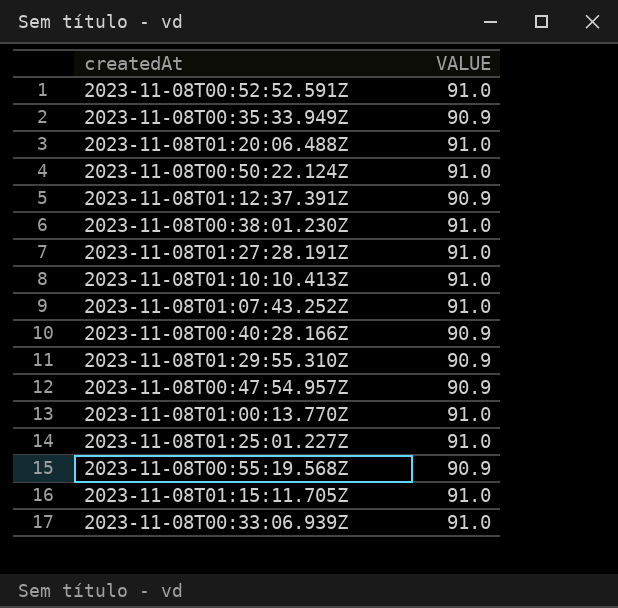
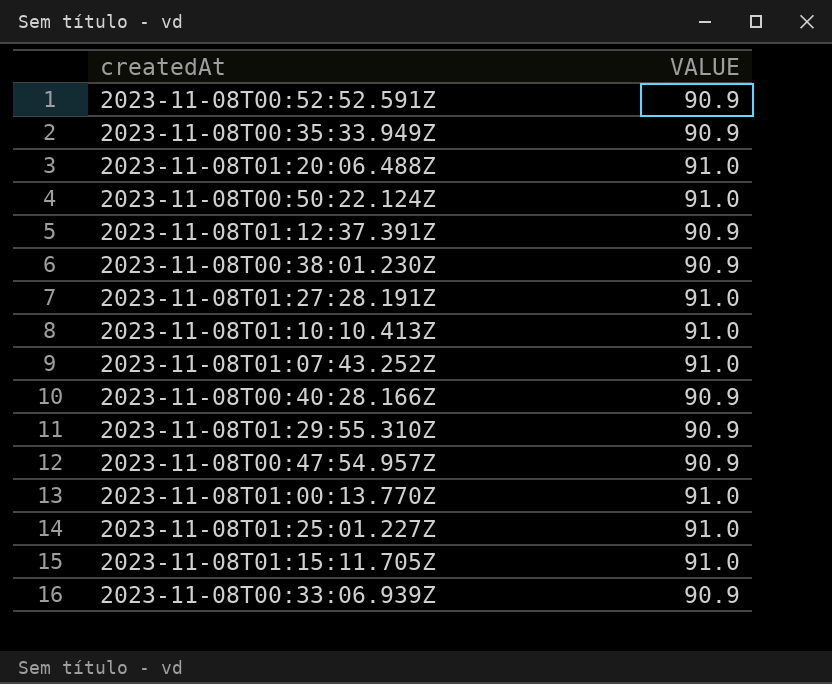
row 2023-11-08T00:55:19.568Z: 90.9 -> none
2023-11-08T00:52:52.591Z | VALUE: 91.0 -> 90.9
2023-11-08T00:38:01.230Z | VALUE: 91.0 -> 90.9
2023-11-08T00:33:06.939Z | VALUE: 91.0 -> 90.9

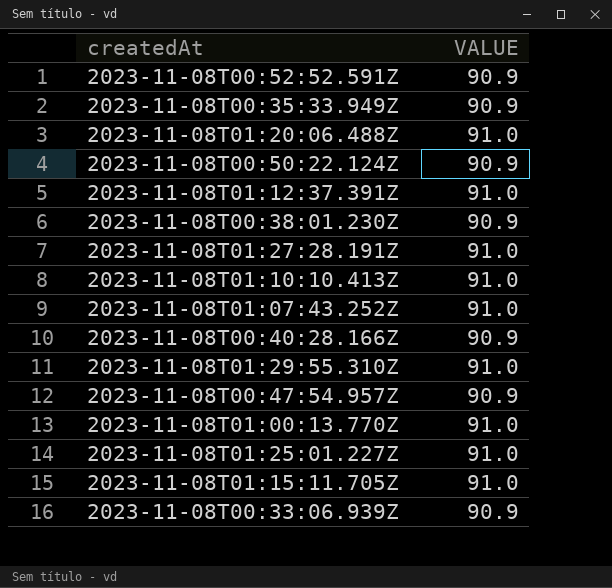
2023-11-08T00:50:22.124Z | VALUE: 91.0 -> 90.9
2023-11-08T01:12:37.391Z | VALUE: 90.9 -> 91.0
2023-11-08T01:29:55.310Z | VALUE: 90.9 -> 91.0

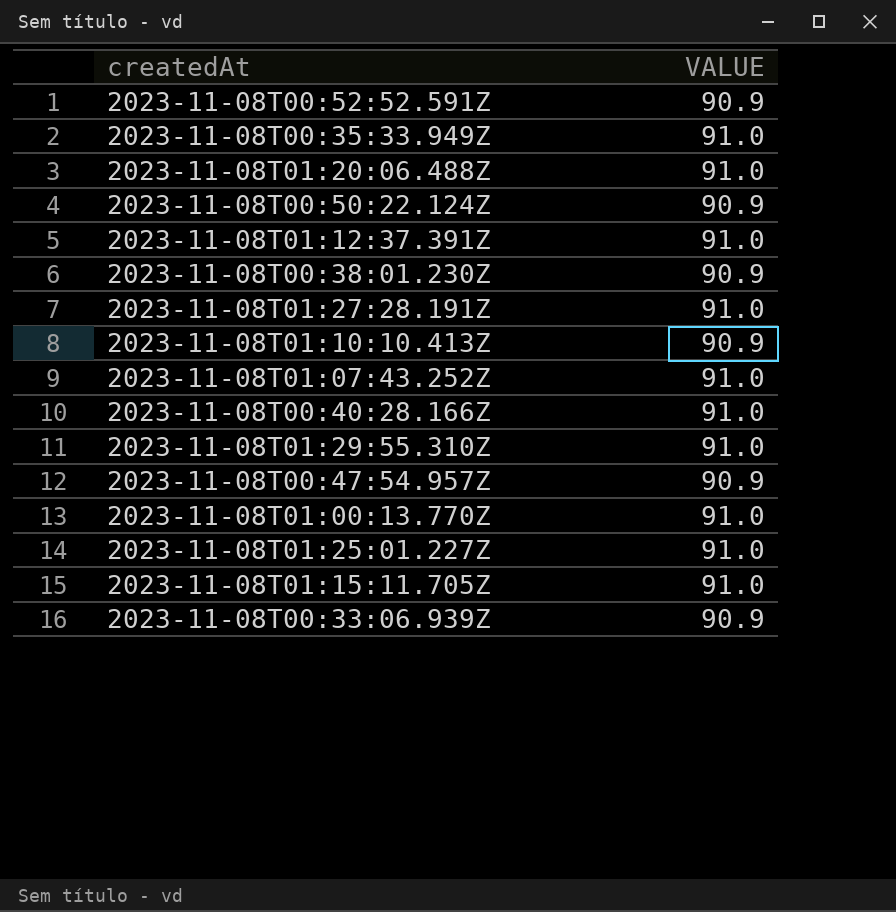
2023-11-08T00:35:33.949Z | VALUE: 90.9 -> 91.0
2023-11-08T01:10:10.413Z | VALUE: 91.0 -> 90.9
2023-11-08T00:40:28.166Z | VALUE: 90.9 -> 91.0

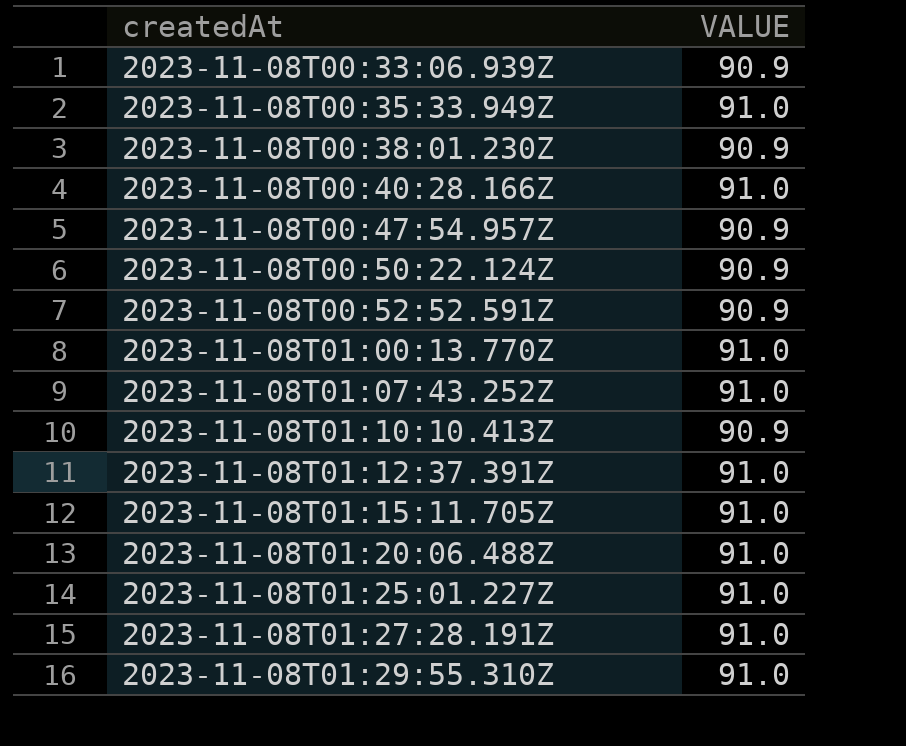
row order: none -> createdAt ascending

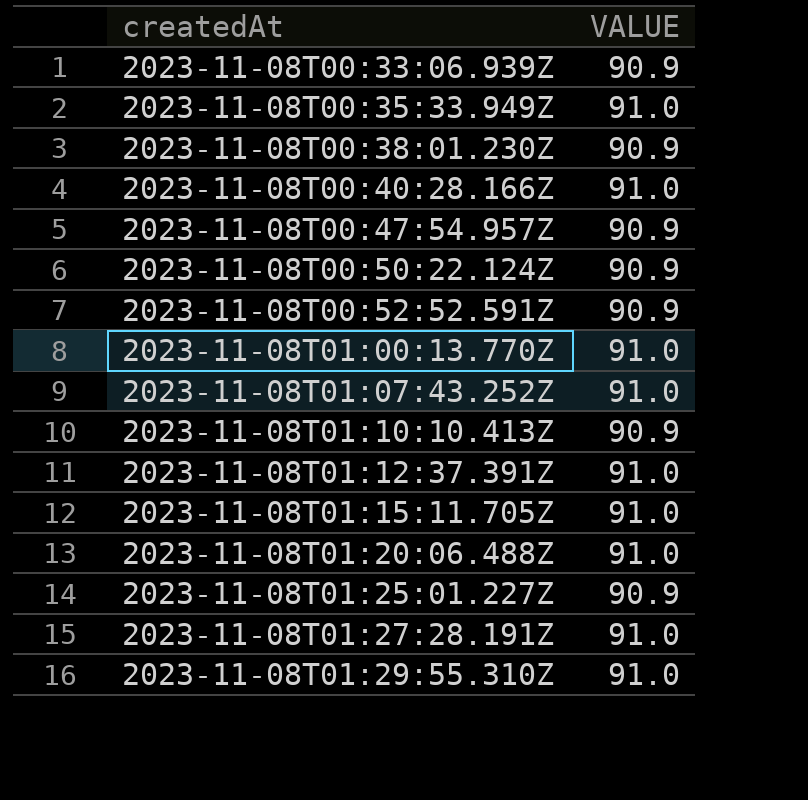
2023-11-08T01:25:01.227Z | VALUE: 91.0 -> 90.9

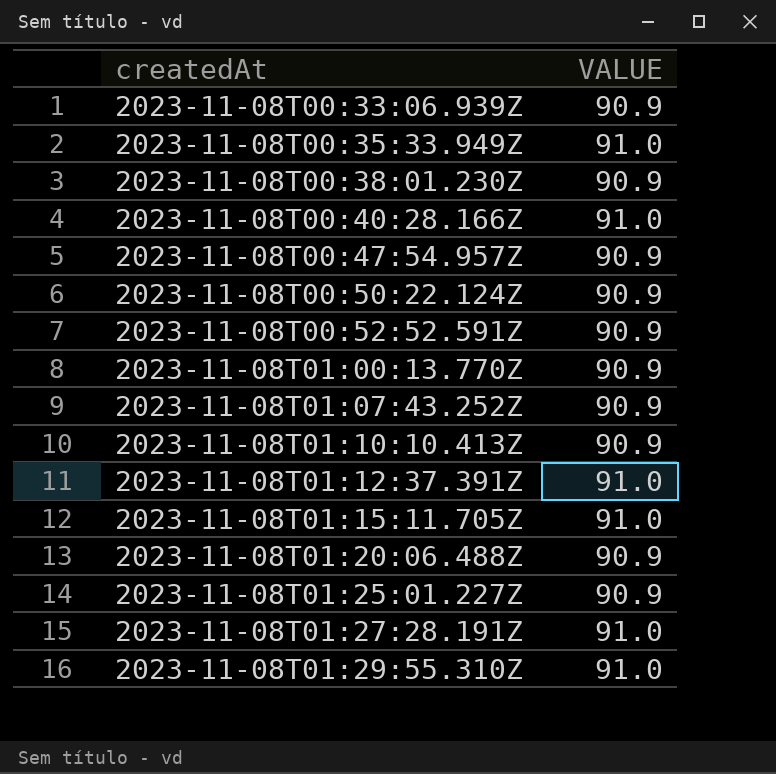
2023-11-08T01:00:13.770Z | VALUE: 91.0 -> 90.9
2023-11-08T01:07:43.252Z | VALUE: 91.0 -> 90.9
2023-11-08T01:20:06.488Z | VALUE: 91.0 -> 90.9

